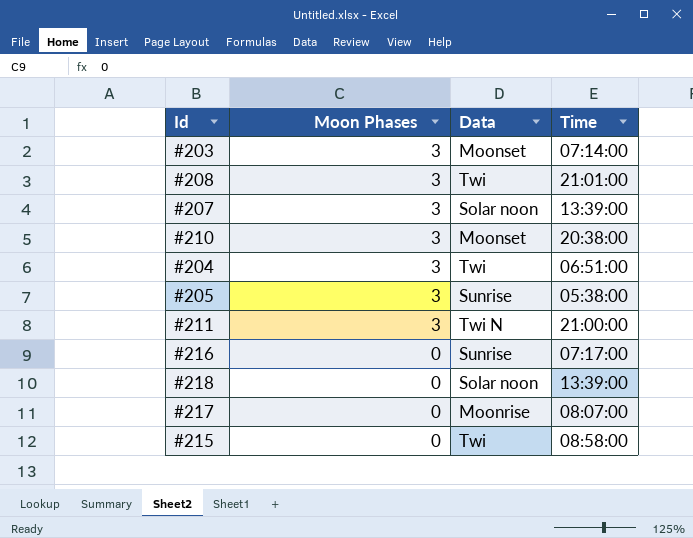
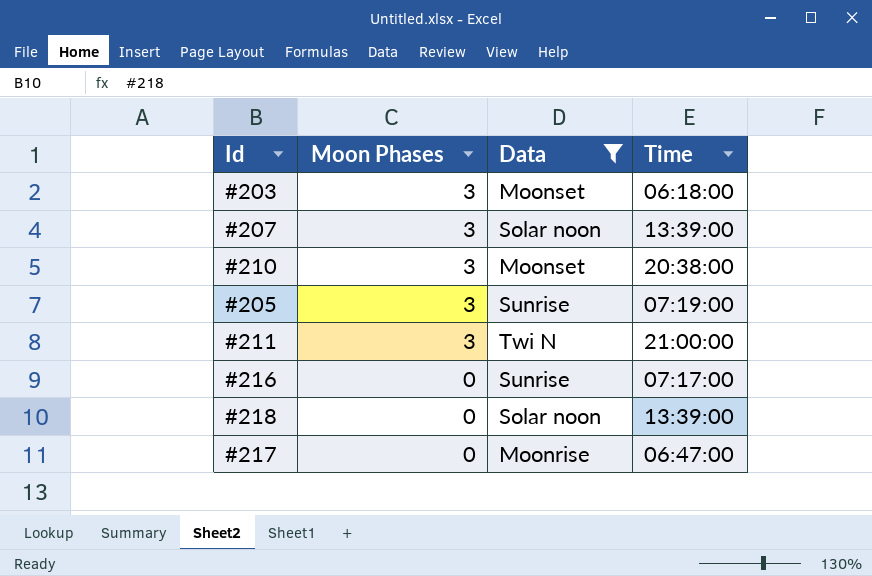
filter: none -> Data != Twi
#203 | Time: 07:14:00 -> 06:18:00
#205 | Time: 05:38:00 -> 07:19:00
#217 | Time: 08:07:00 -> 06:47:00

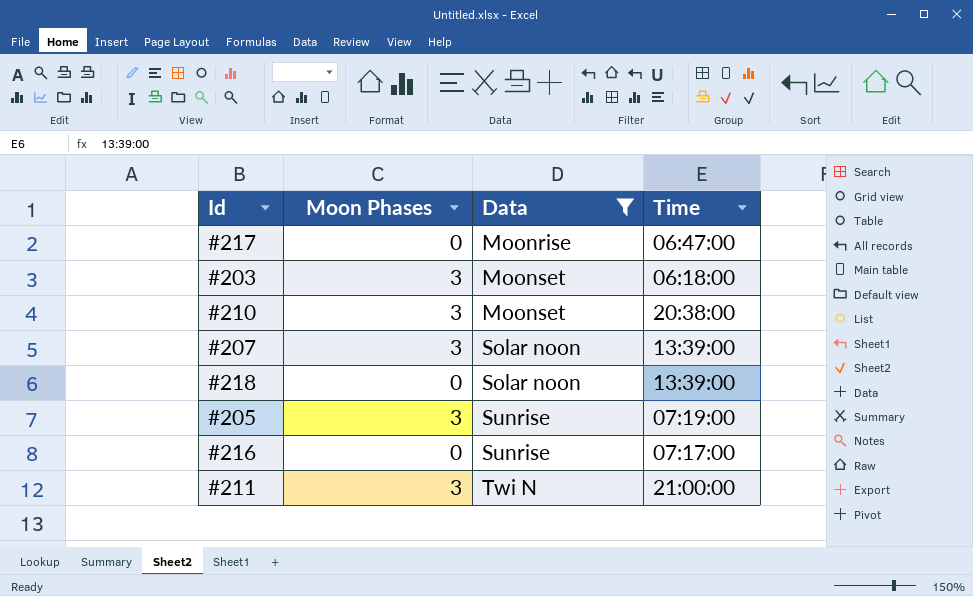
row order: Moon Phases descending -> Data ascending

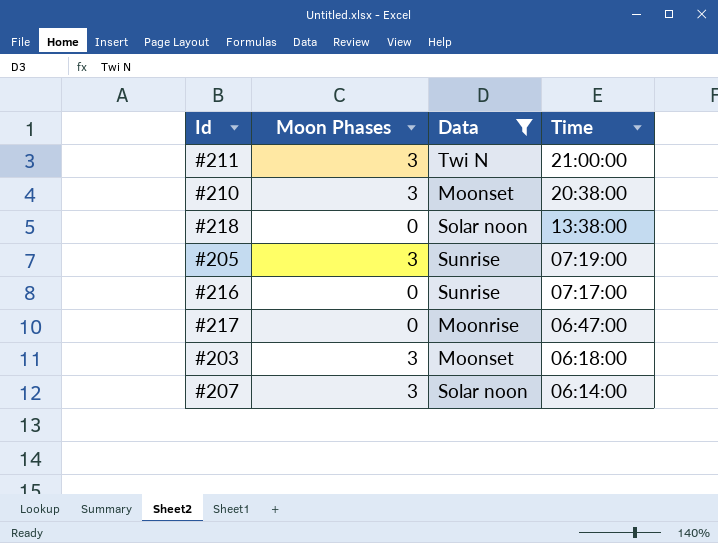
row order: Data ascending -> Time descending
#218 | Time: 13:39:00 -> 13:38:00
#207 | Time: 13:39:00 -> 06:14:00

